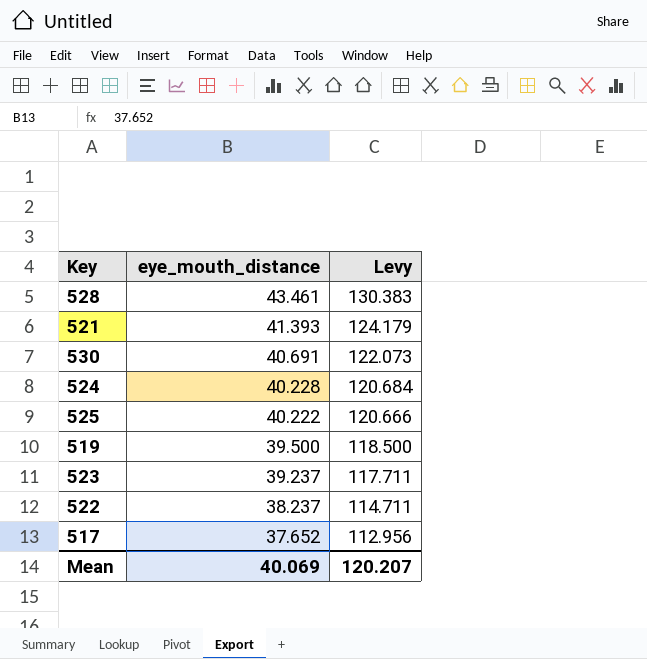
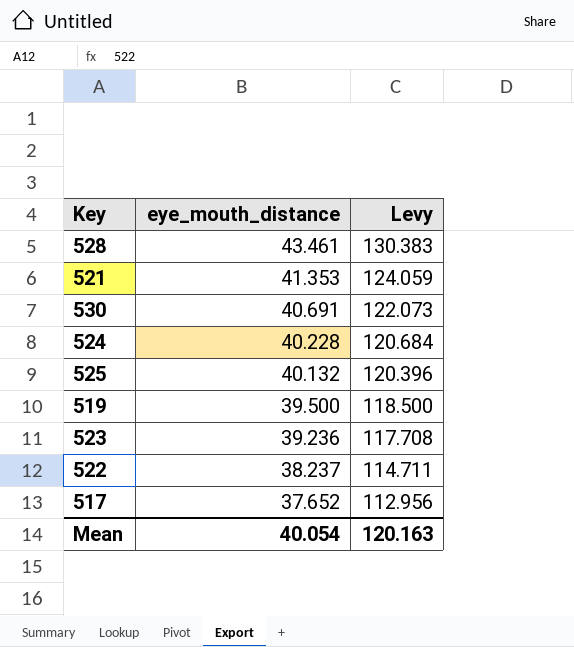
521 | eye_mouth_distance: 41.393 -> 41.353
521 | Levy: 124.179 -> 124.059
525 | eye_mouth_distance: 40.222 -> 40.132
525 | Levy: 120.666 -> 120.396
523 | eye_mouth_distance: 39.237 -> 39.236
523 | Levy: 117.711 -> 117.708
Mean | eye_mouth_distance: 40.069 -> 40.054
Mean | Levy: 120.207 -> 120.163

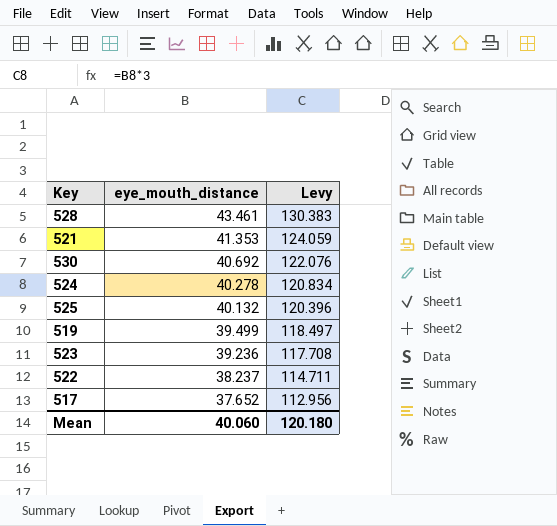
530 | eye_mouth_distance: 40.691 -> 40.692
530 | Levy: 122.073 -> 122.076
524 | eye_mouth_distance: 40.228 -> 40.278
524 | Levy: 120.684 -> 120.834
519 | eye_mouth_distance: 39.500 -> 39.499
519 | Levy: 118.500 -> 118.497
Mean | eye_mouth_distance: 40.054 -> 40.060
Mean | Levy: 120.163 -> 120.180

